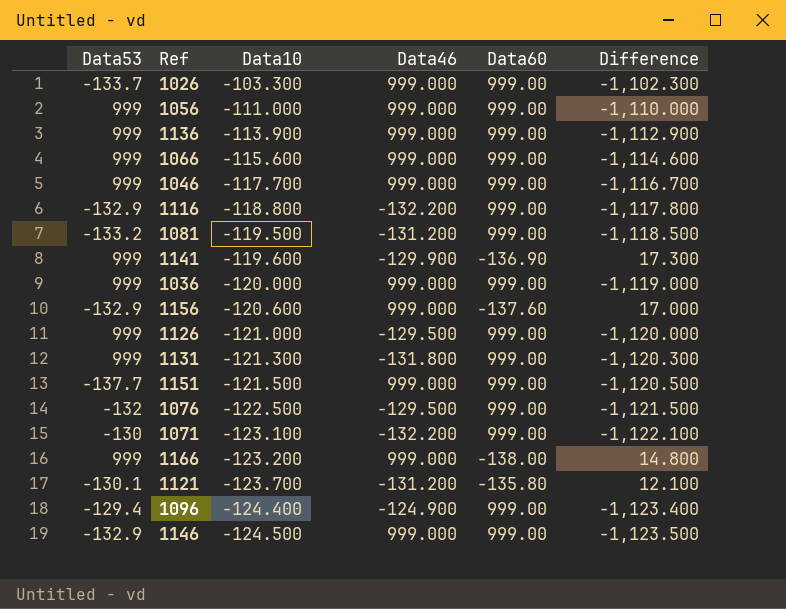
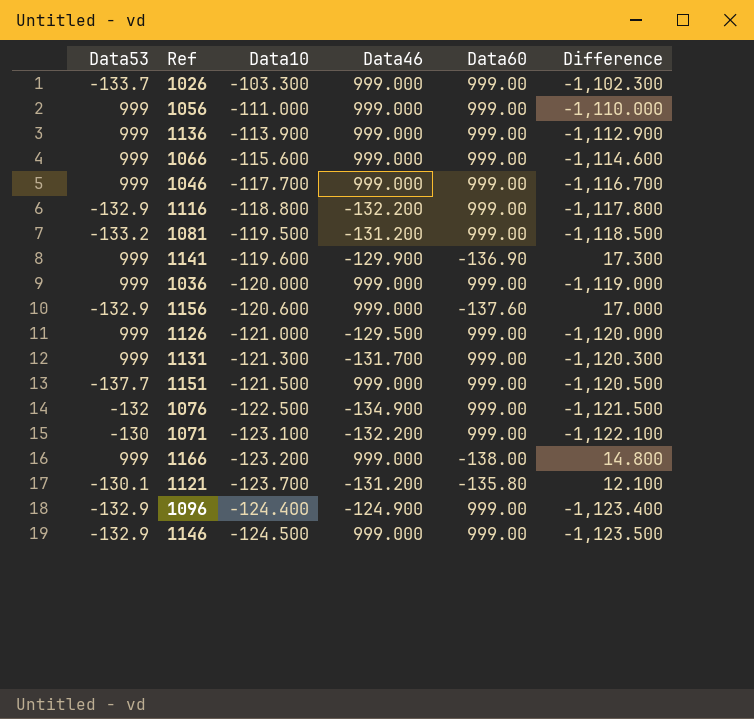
1131 | Data46: -131.800 -> -131.700
1076 | Data46: -129.500 -> -134.900
1096 | Data53: -129.4 -> -132.9

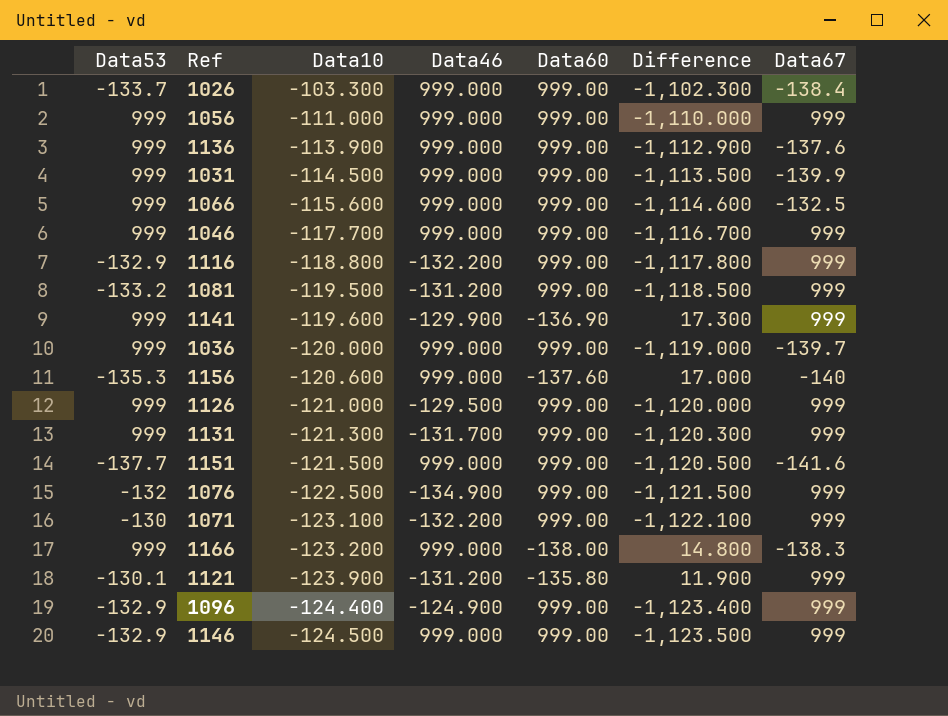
column Data67 | position: none -> 7
row 1031: none -> 999 | -114.500 | 999.000 | 999.00 | -1,113.500 | -139.9
1156 | Data53: -132.9 -> -135.3
1121 | Data10: -123.700 -> -123.900
1121 | Difference: 12.100 -> 11.900

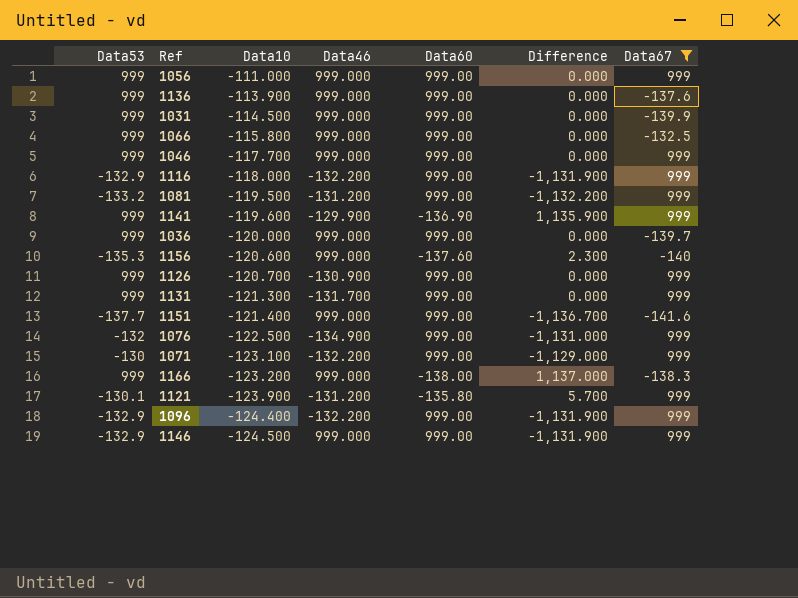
filter: none -> Data67 != -138.4
column Difference | formula: [Data10] - [Data60] -> [Data53] - [Data60]
1066 | Data10: -115.600 -> -115.800
1116 | Data10: -118.800 -> -118.000
1126 | Data10: -121.000 -> -120.700
1126 | Data46: -129.500 -> -130.900
1151 | Data10: -121.500 -> -121.400
1096 | Data46: -124.900 -> -132.200

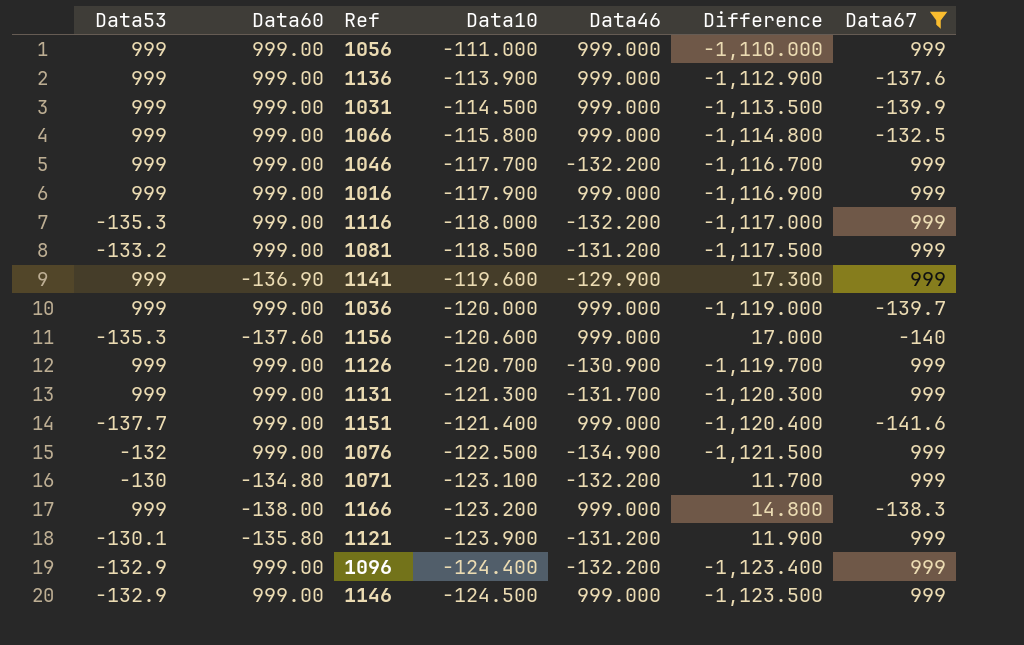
column Data60 | position: 5 -> 2
column Difference | formula: [Data53] - [Data60] -> [Data10] - [Data60]
1046 | Data46: 999.000 -> -132.200
row 1016: none -> 999 | 999.00 | -117.900 | 999.000 | -1,116.900 | 999
1116 | Data53: -132.9 -> -135.3
1081 | Data10: -119.500 -> -118.500
1071 | Data60: 999.00 -> -134.80

